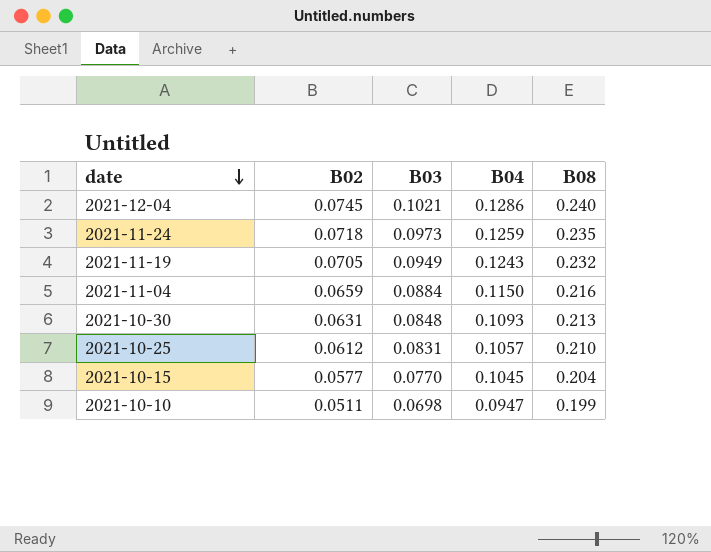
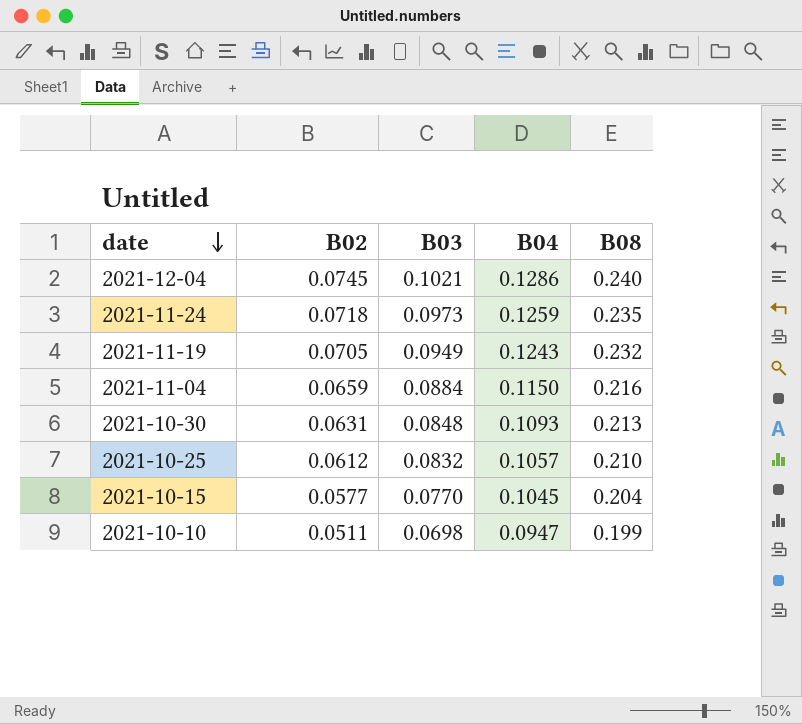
2021-10-25 | B03: 0.0831 -> 0.0832

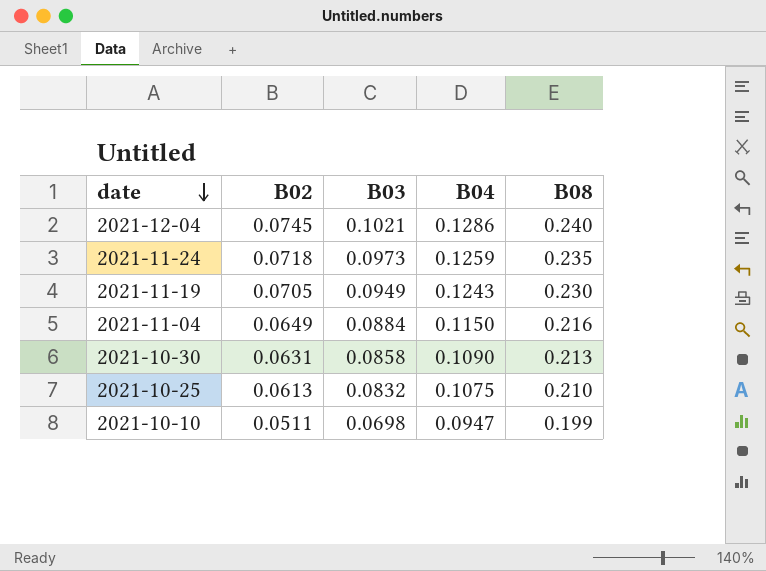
row 2021-10-15: 0.0577 | 0.0770 | 0.1045 | 0.204 -> none
2021-11-19 | B08: 0.232 -> 0.230
2021-11-04 | B02: 0.0659 -> 0.0649
2021-10-30 | B03: 0.0848 -> 0.0858
2021-10-30 | B04: 0.1093 -> 0.1090
2021-10-25 | B02: 0.0612 -> 0.0613
2021-10-25 | B04: 0.1057 -> 0.1075

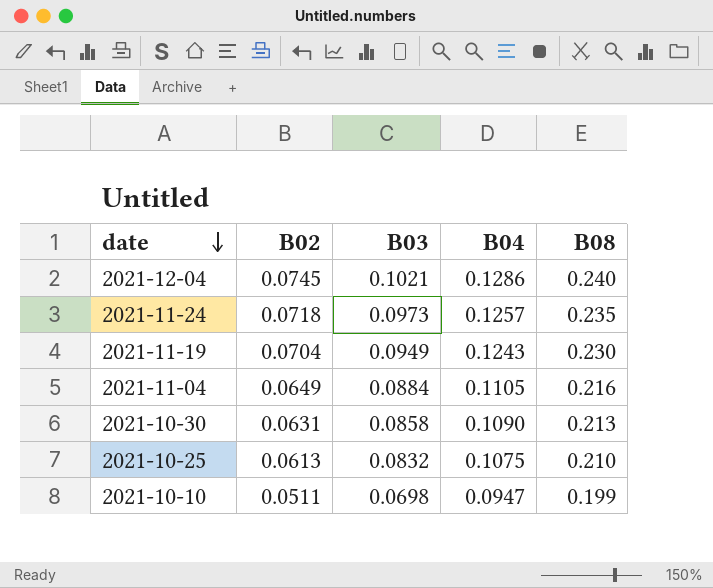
2021-11-24 | B04: 0.1259 -> 0.1257
2021-11-19 | B02: 0.0705 -> 0.0704
2021-11-04 | B04: 0.1150 -> 0.1105

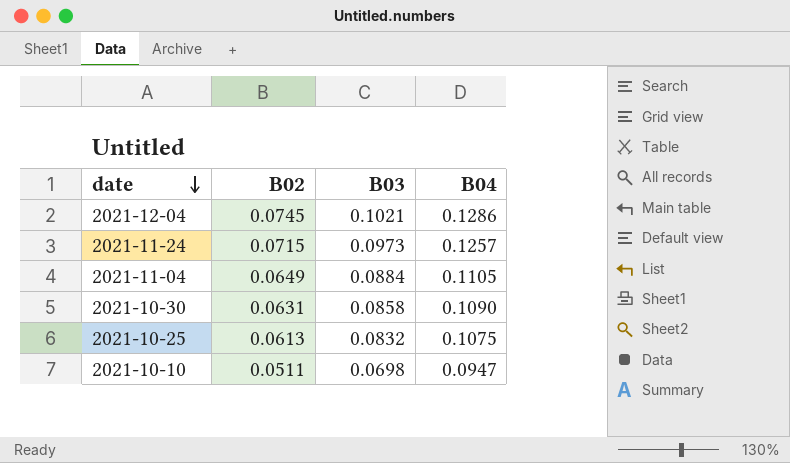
column B08 | position: 5 -> none
row 2021-11-19: 0.0704 | 0.0949 | 0.1243 | 0.230 -> none
2021-11-24 | B02: 0.0718 -> 0.0715

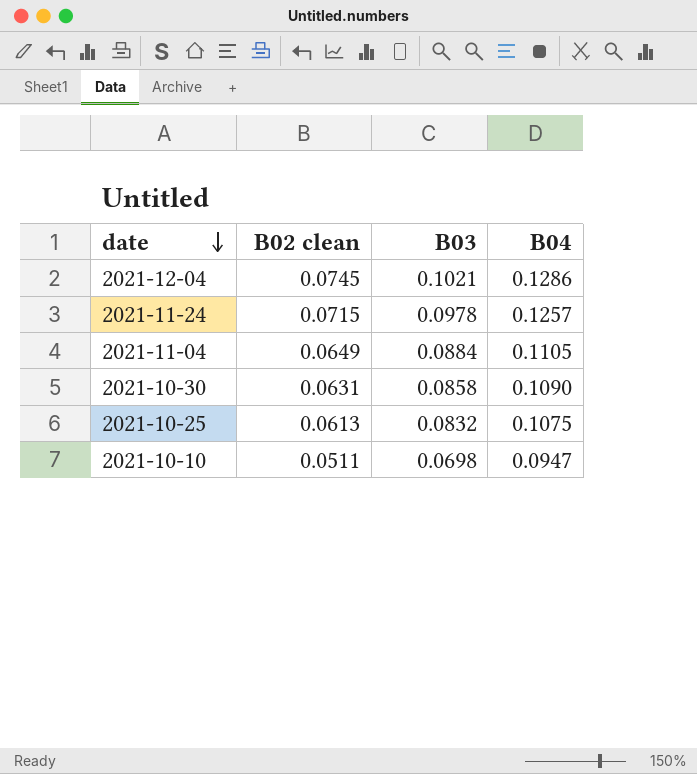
column name: B02 -> B02 clean
2021-11-24 | B03: 0.0973 -> 0.0978

